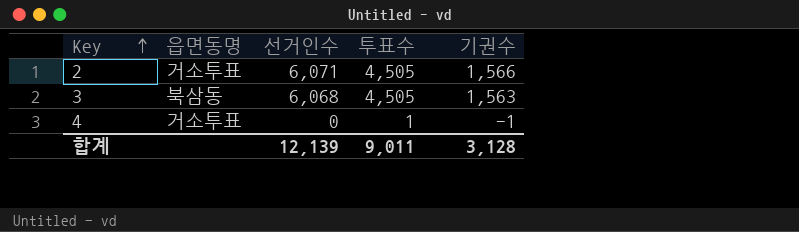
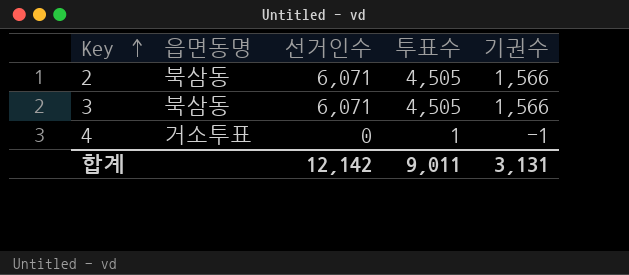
2 | 읍면동명: 거소투표 -> 북삼동
3 | 선거인수: 6,068 -> 6,071
3 | 기권수: 1,563 -> 1,566
합계 | 선거인수: 12,139 -> 12,142
합계 | 기권수: 3,128 -> 3,131

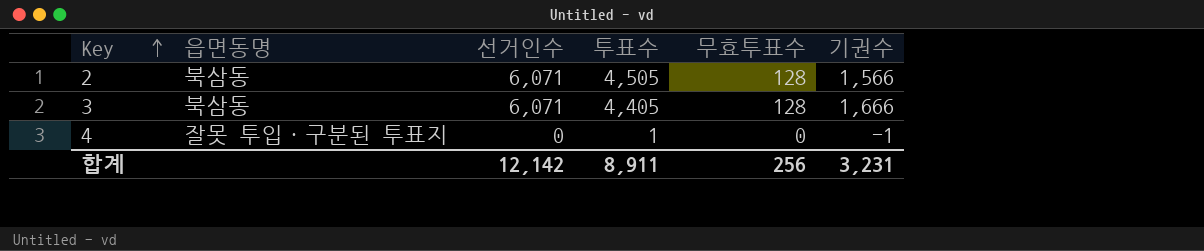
column 무효투표수 | position: none -> 5
3 | 투표수: 4,505 -> 4,405
3 | 기권수: 1,566 -> 1,666
4 | 읍면동명: 거소투표 -> 잘못 투입·구분된 투표지
합계 | 투표수: 9,011 -> 8,911
합계 | 기권수: 3,131 -> 3,231

